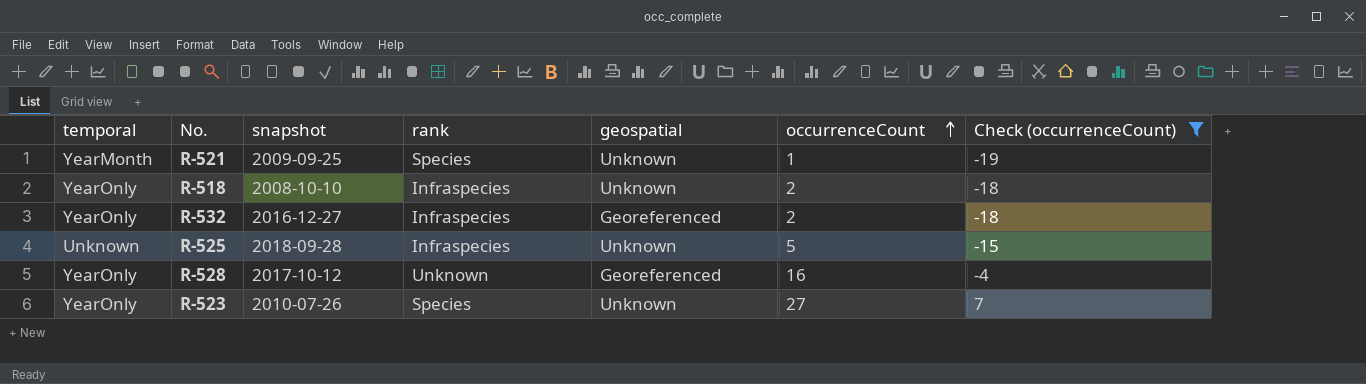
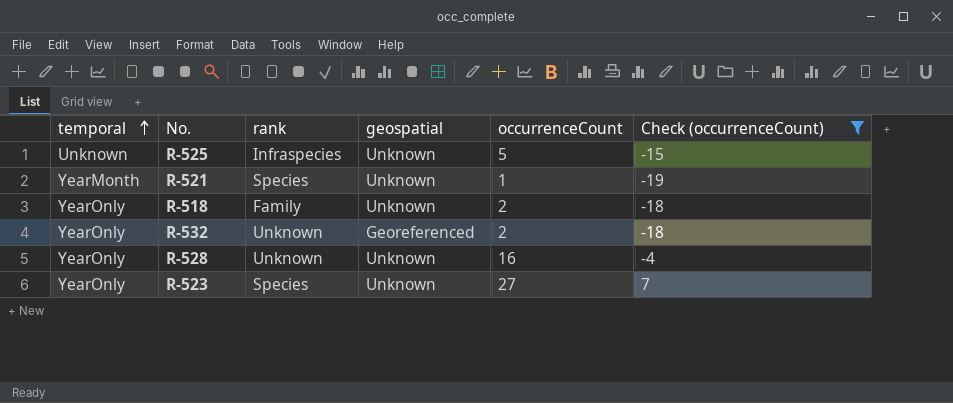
row order: occurrenceCount ascending -> temporal ascending
column snapshot | position: 3 -> none
R-518 | rank: Infraspecies -> Family
R-532 | rank: Infraspecies -> Unknown
R-528 | geospatial: Georeferenced -> Unknown

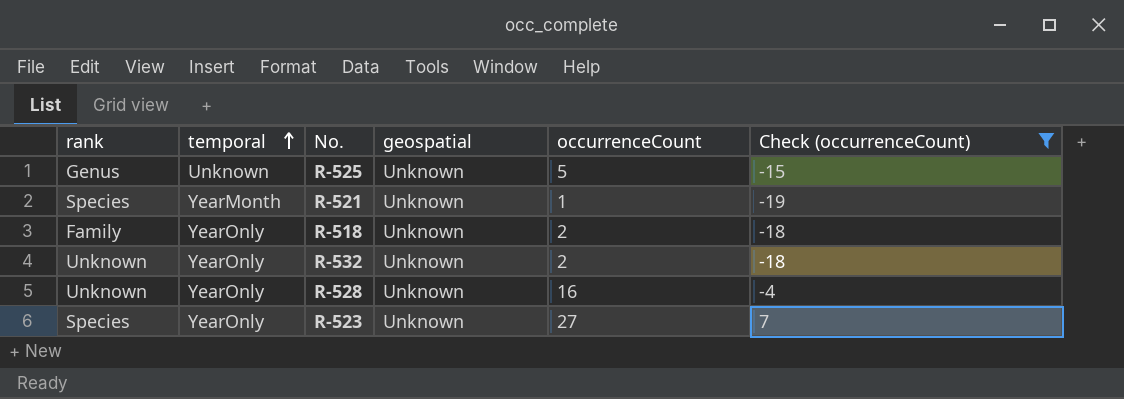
column rank | position: 3 -> 1
R-525 | rank: Infraspecies -> Genus
R-532 | geospatial: Georeferenced -> Unknown

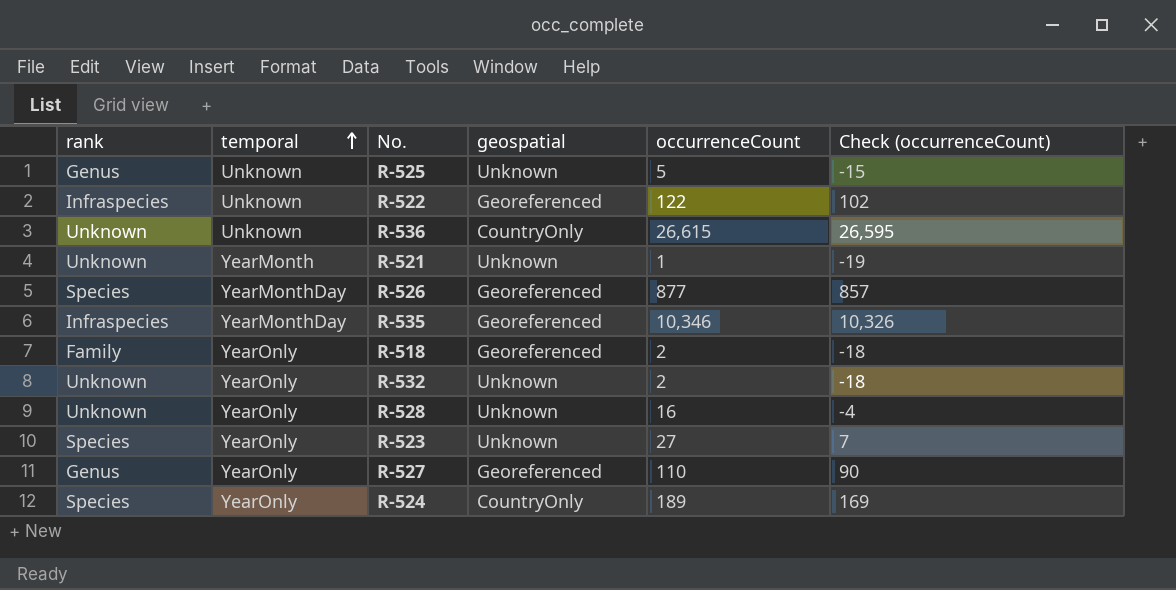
filter: Check (occurrenceCount) <= 7 -> none
R-521 | rank: Species -> Unknown
R-518 | geospatial: Unknown -> Georeferenced

